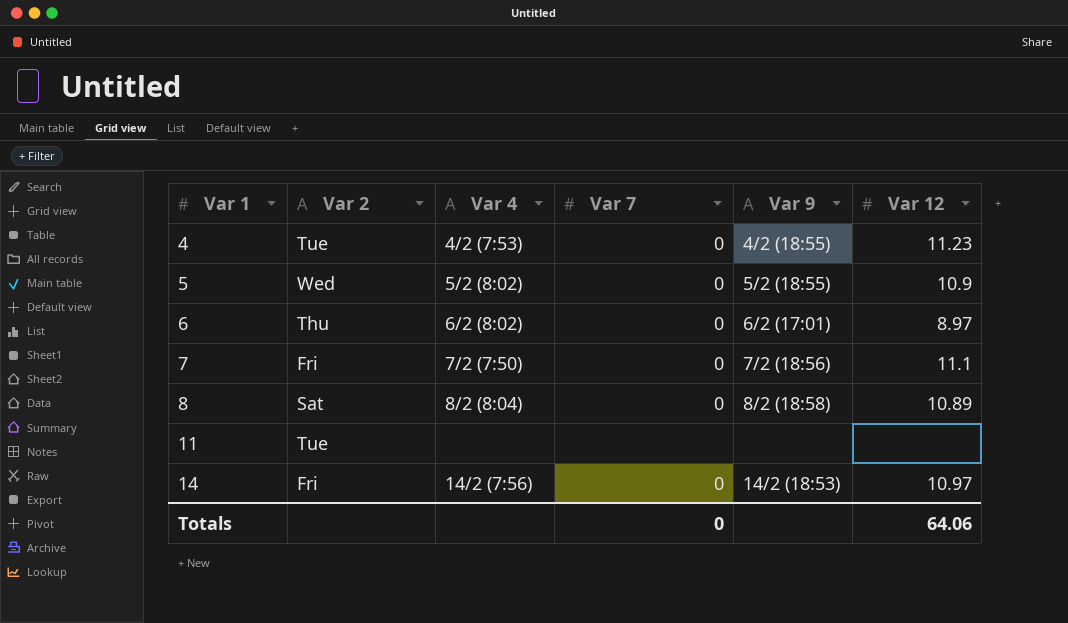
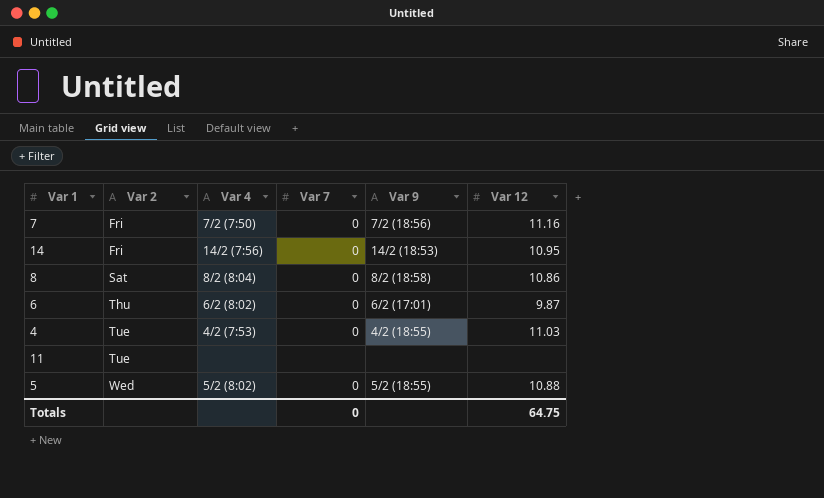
row order: Var 1 ascending -> Var 2 ascending
7 | Var 12: 11.1 -> 11.16
14 | Var 12: 10.97 -> 10.95
8 | Var 12: 10.89 -> 10.86
6 | Var 12: 8.97 -> 9.87
4 | Var 12: 11.23 -> 11.03
5 | Var 12: 10.9 -> 10.88
Totals | Var 12: 64.06 -> 64.75

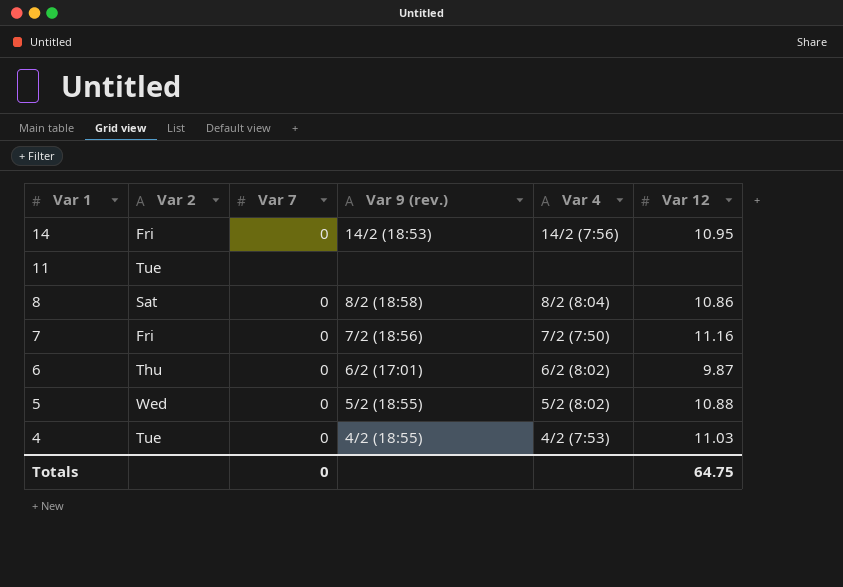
row order: Var 2 ascending -> Var 1 descending
column name: Var 9 -> Var 9 (rev.)
column Var 4 | position: 3 -> 5

